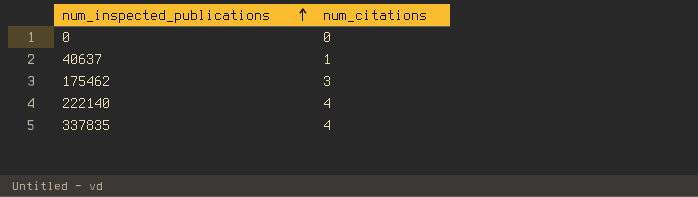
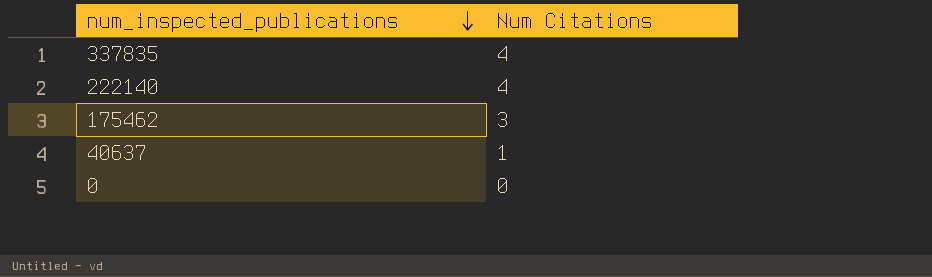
row order: num_inspected_publications ascending -> num_inspected_publications descending
column name: num_citations -> Num Citations

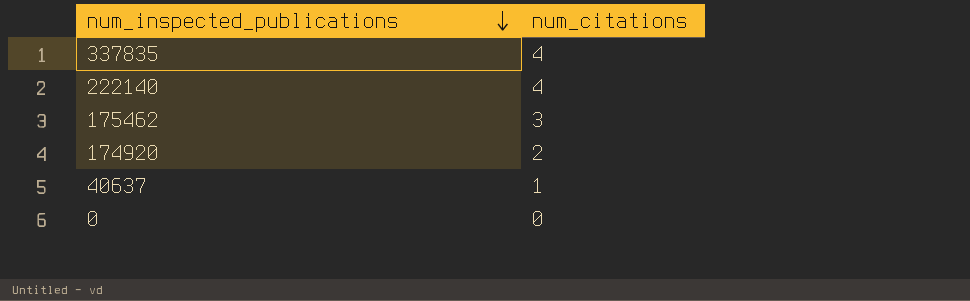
column name: Num Citations -> num_citations
row 174920: none -> 2

